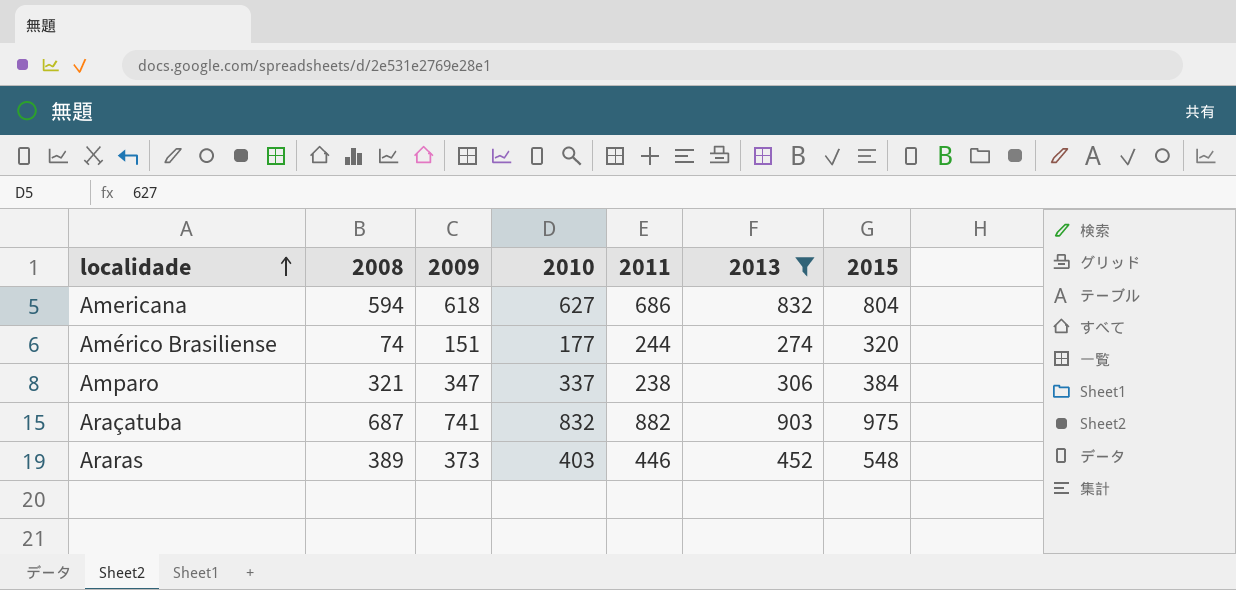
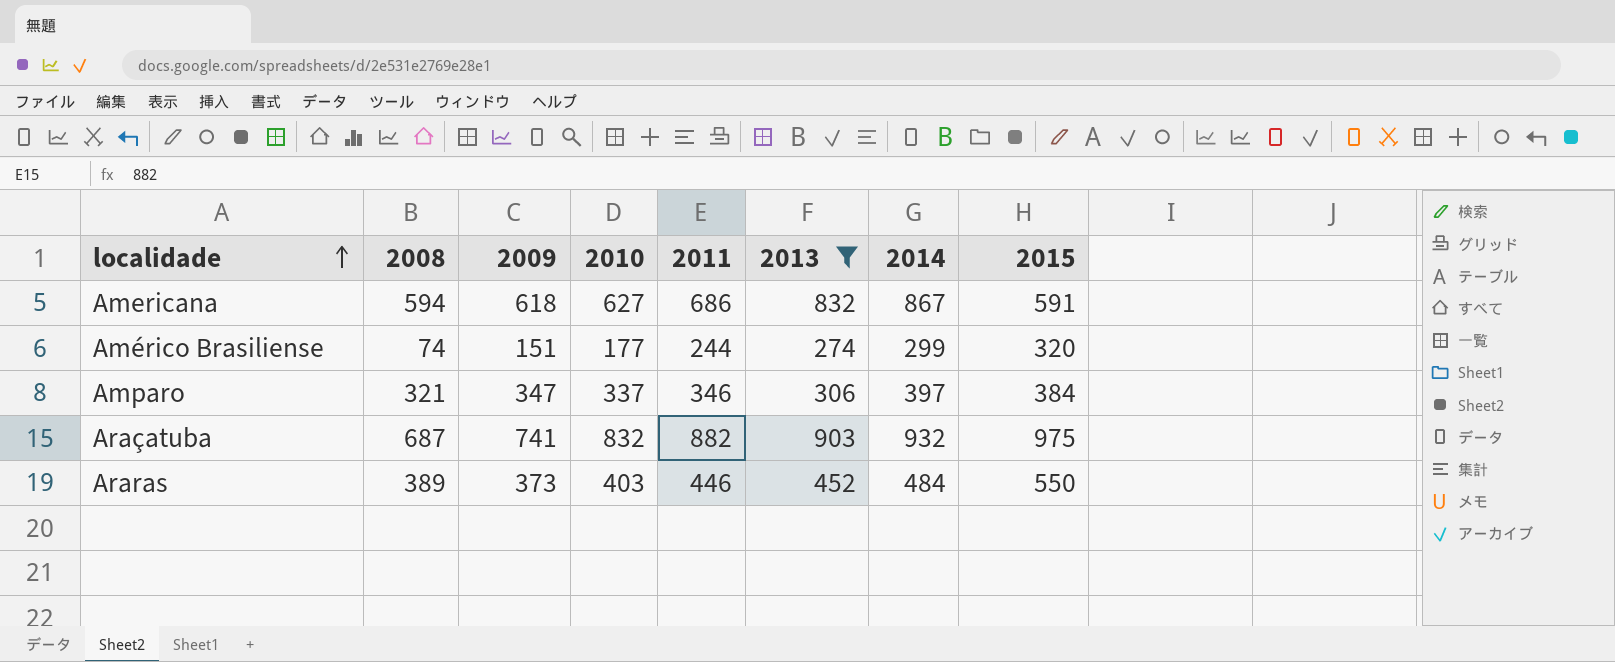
column 2014 | position: none -> 7
Americana | 2015: 804 -> 591
Amparo | 2011: 238 -> 346
Araras | 2015: 548 -> 550

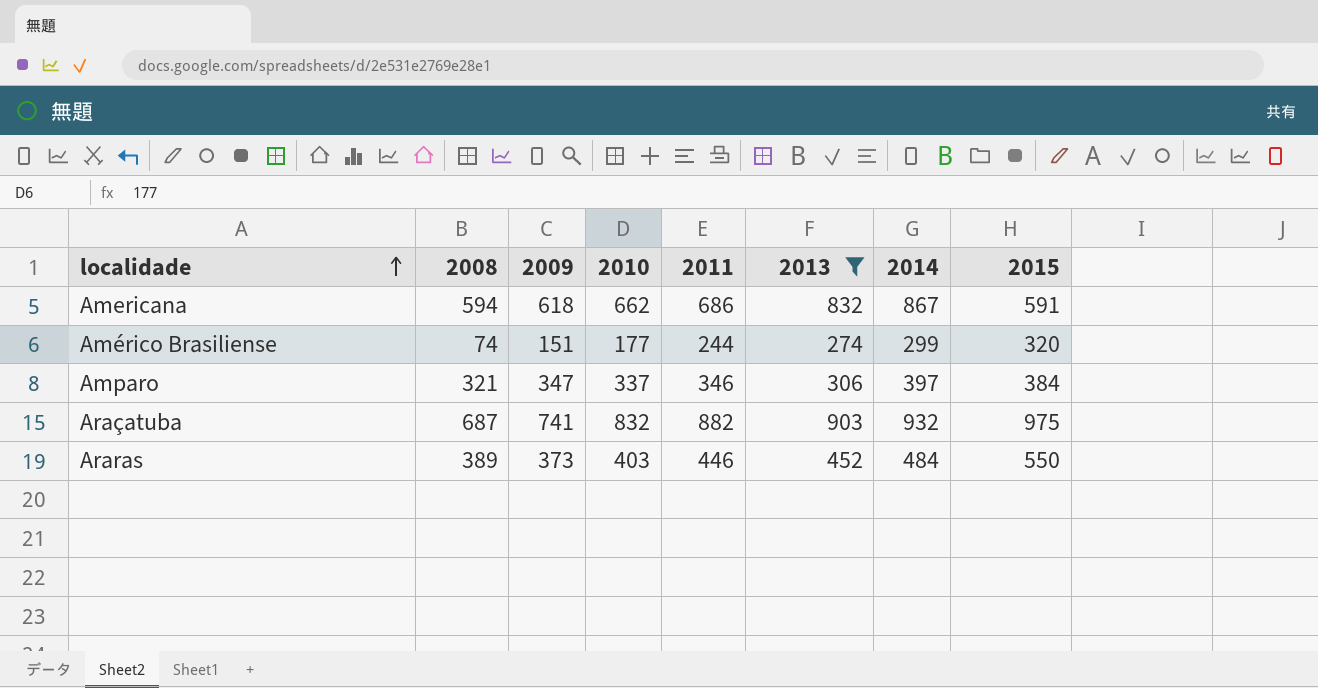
Americana | 2010: 627 -> 662

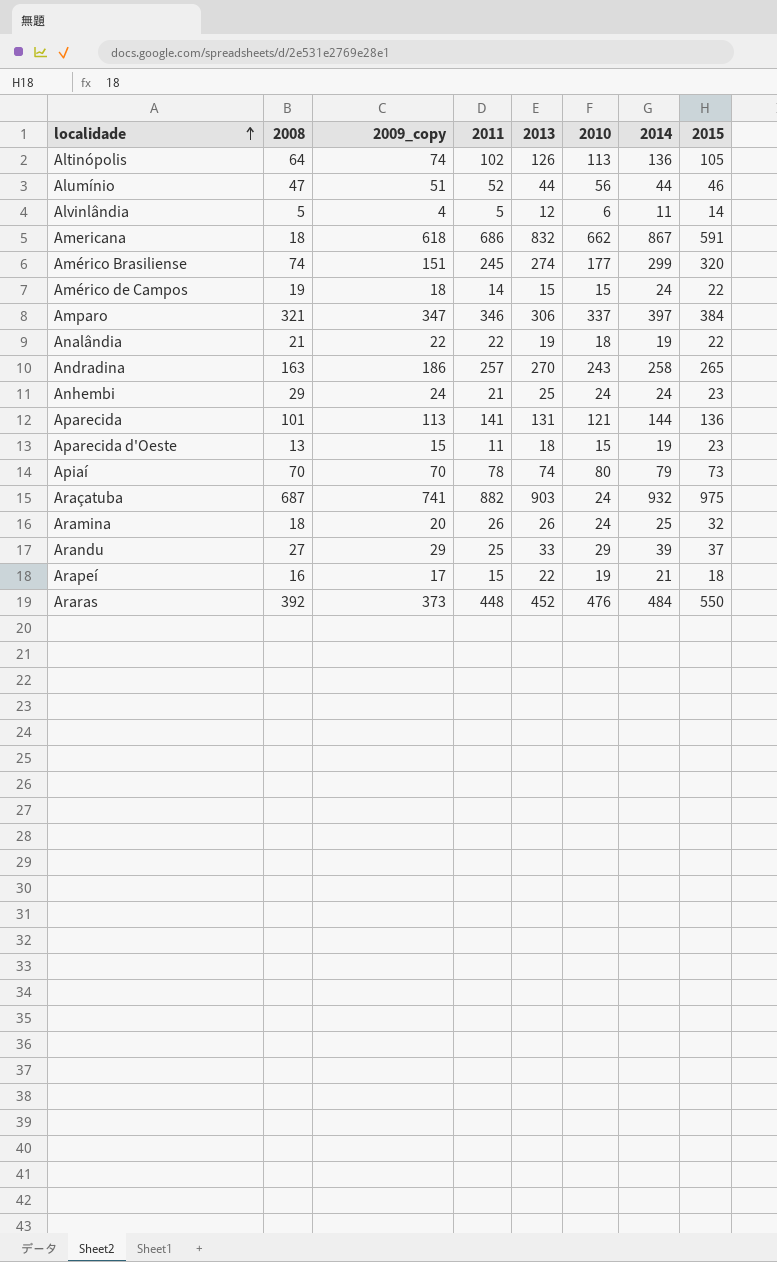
filter: 2013 >= 274 -> none
column name: 2009 -> 2009_copy
column 2010 | position: 4 -> 6
Americana | 2008: 594 -> 18
Américo Brasiliense | 2011: 244 -> 245
Araçatuba | 2010: 832 -> 24
Araras | 2008: 389 -> 392
Araras | 2011: 446 -> 448
Araras | 2010: 403 -> 476

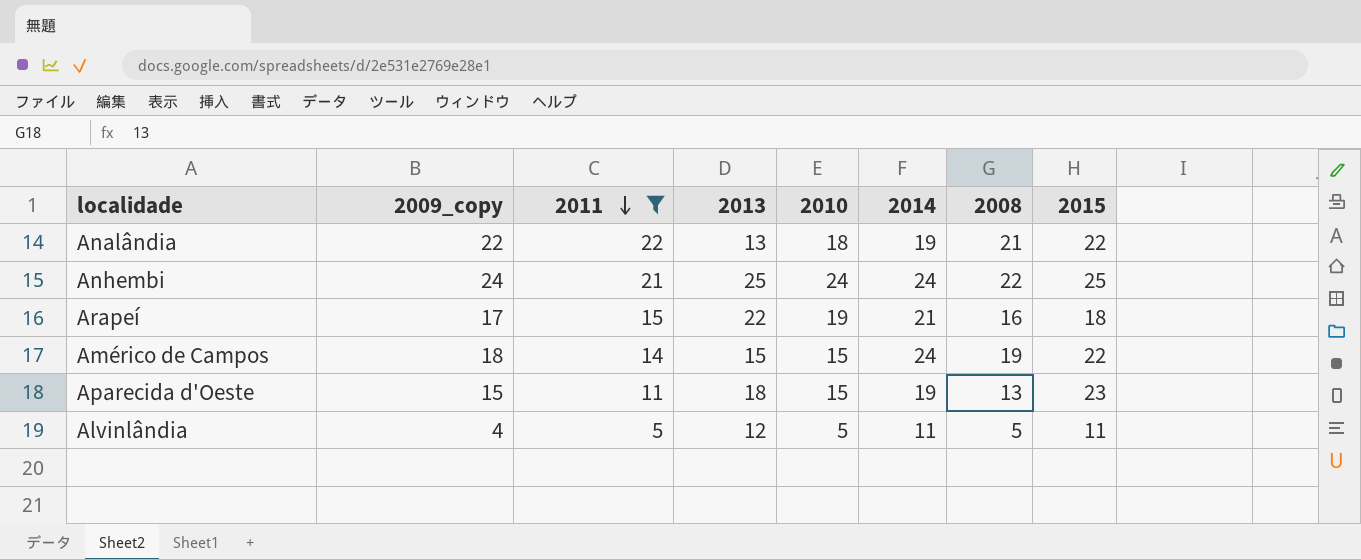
filter: none -> 2011 <= 22
row order: localidade ascending -> 2011 descending
column 2008 | position: 2 -> 7
Analândia | 2013: 19 -> 13
Anhembi | 2008: 29 -> 22
Anhembi | 2015: 23 -> 25
Alvinlândia | 2010: 6 -> 5
Alvinlândia | 2015: 14 -> 11

